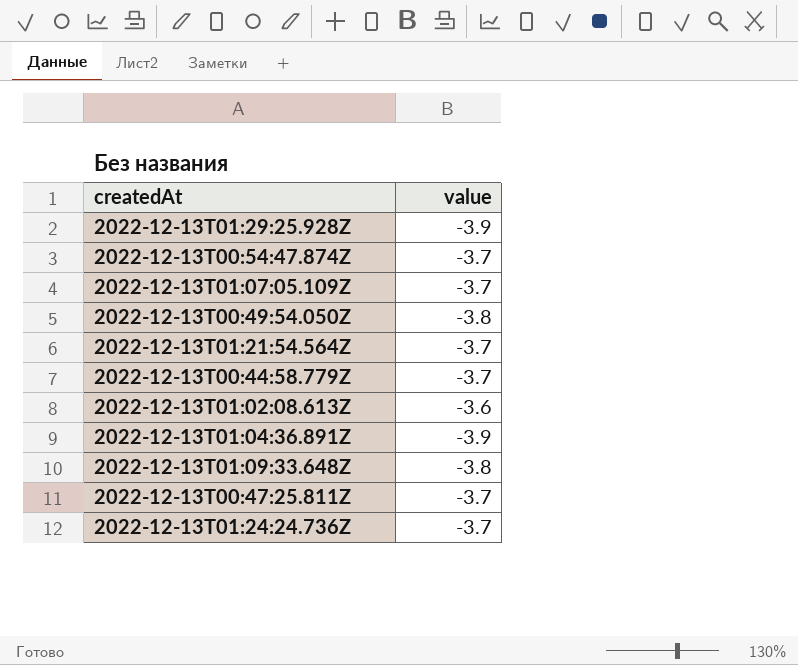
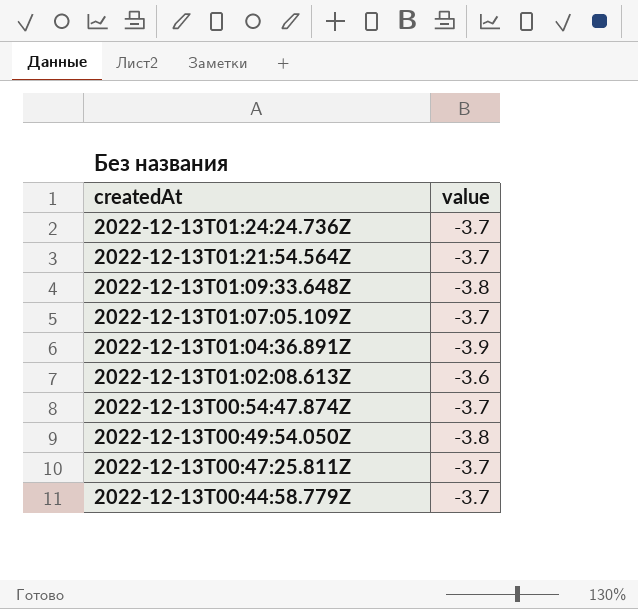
row order: none -> createdAt descending
row 2022-12-13T01:29:25.928Z: -3.9 -> none

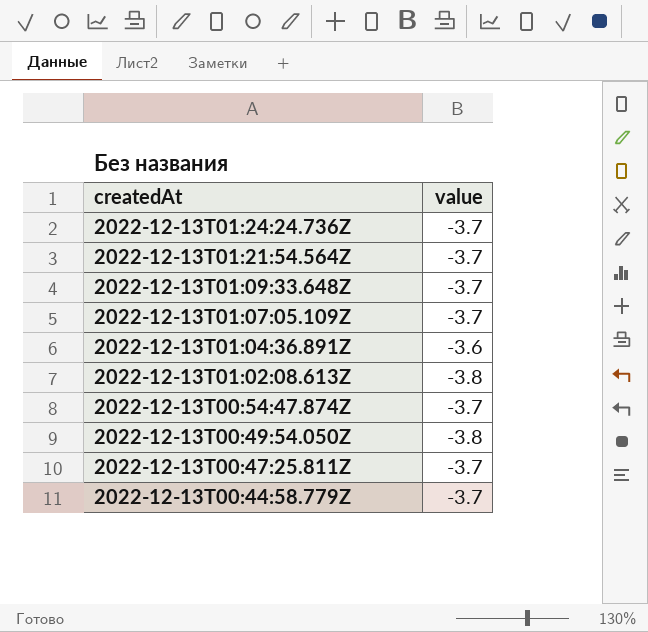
2022-12-13T01:09:33.648Z | value: -3.8 -> -3.7
2022-12-13T01:04:36.891Z | value: -3.9 -> -3.6
2022-12-13T01:02:08.613Z | value: -3.6 -> -3.8

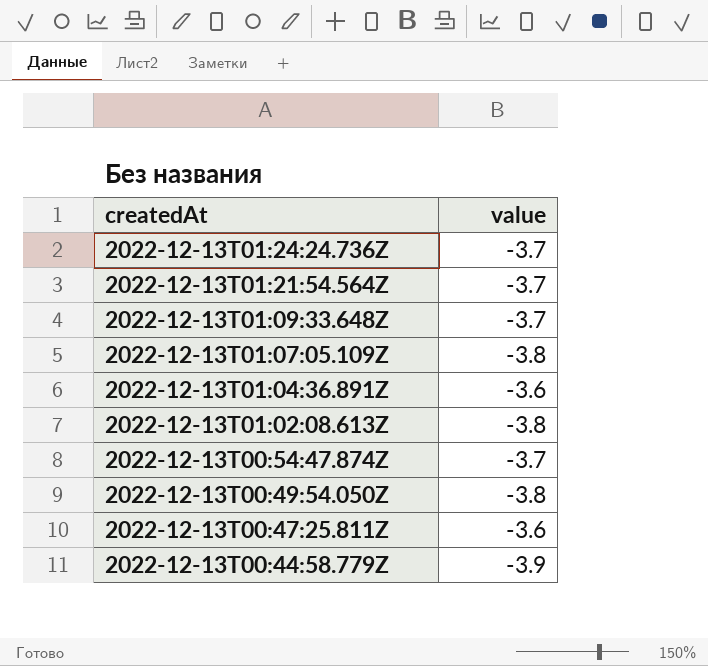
2022-12-13T01:07:05.109Z | value: -3.7 -> -3.8
2022-12-13T00:47:25.811Z | value: -3.7 -> -3.6
2022-12-13T00:44:58.779Z | value: -3.7 -> -3.9

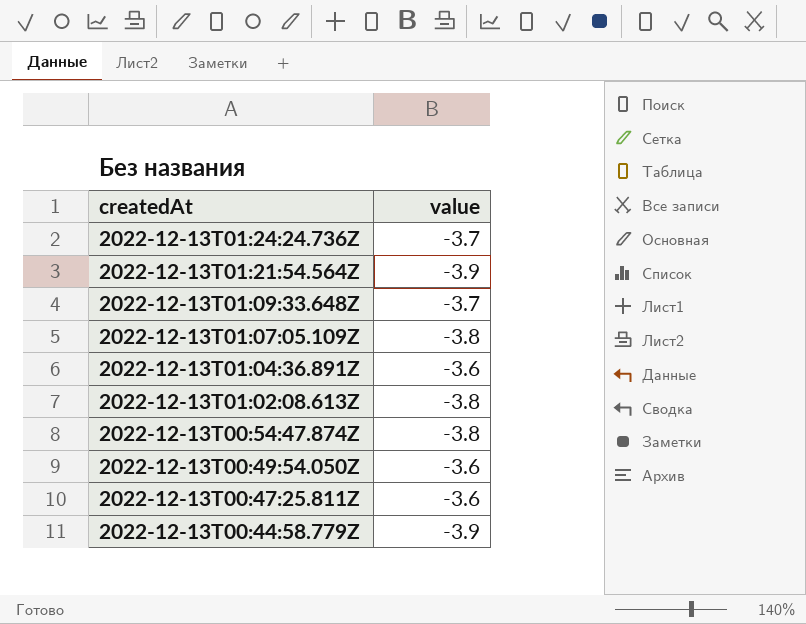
2022-12-13T01:21:54.564Z | value: -3.7 -> -3.9
2022-12-13T00:54:47.874Z | value: -3.7 -> -3.8
2022-12-13T00:49:54.050Z | value: -3.8 -> -3.6

